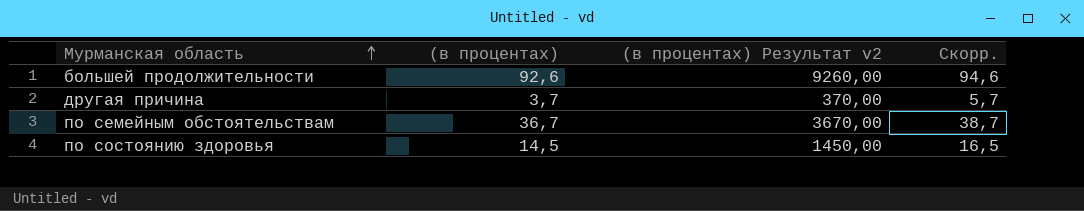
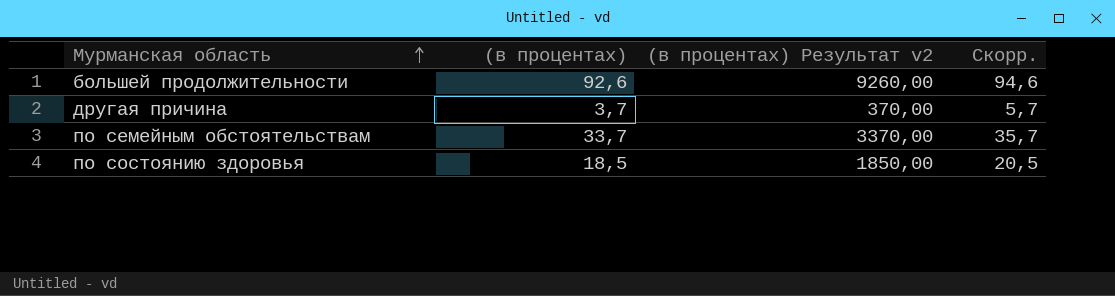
по семейным обстоятельствам | (в процентах): 36,7 -> 33,7
по семейным обстоятельствам | (в процентах) Результат v2: 3670,00 -> 3370,00
по семейным обстоятельствам | Скорр.: 38,7 -> 35,7
по состоянию здоровья | (в процентах): 14,5 -> 18,5
по состоянию здоровья | (в процентах) Результат v2: 1450,00 -> 1850,00
по состоянию здоровья | Скорр.: 16,5 -> 20,5

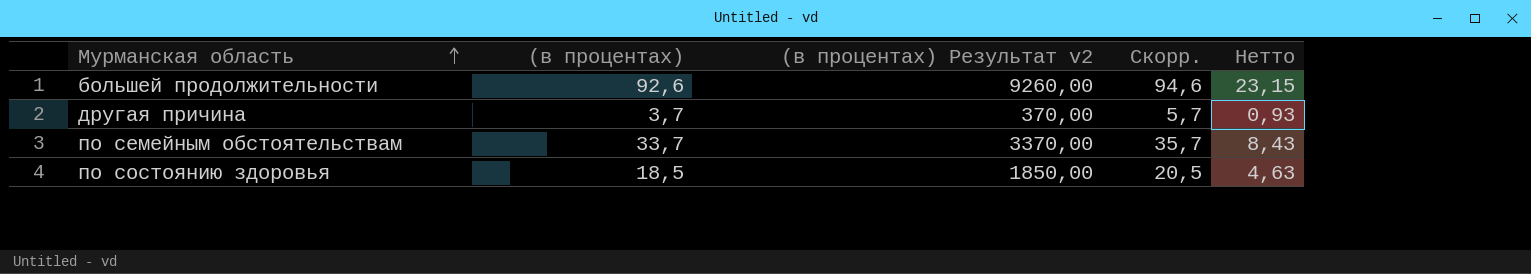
column Нетто | formula: none -> [(в процентах)] * 0,25

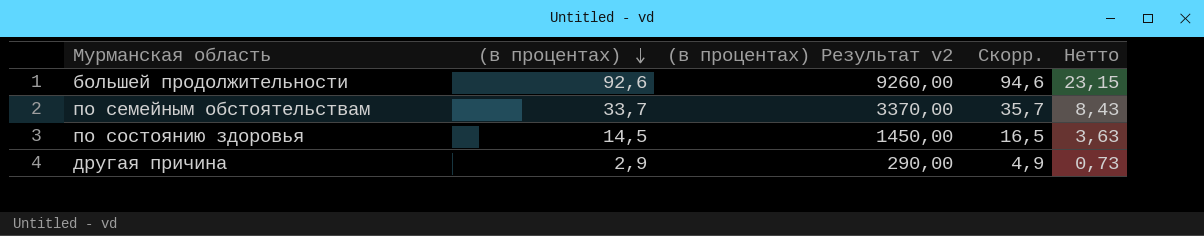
row order: Мурманская область ascending -> (в процентах) descending
по состоянию здоровья | (в процентах): 18,5 -> 14,5
по состоянию здоровья | (в процентах) Результат v2: 1850,00 -> 1450,00
по состоянию здоровья | Скорр.: 20,5 -> 16,5
по состоянию здоровья | Нетто: 4,63 -> 3,63
другая причина | (в процентах): 3,7 -> 2,9
другая причина | (в процентах) Результат v2: 370,00 -> 290,00
другая причина | Скорр.: 5,7 -> 4,9
другая причина | Нетто: 0,93 -> 0,73

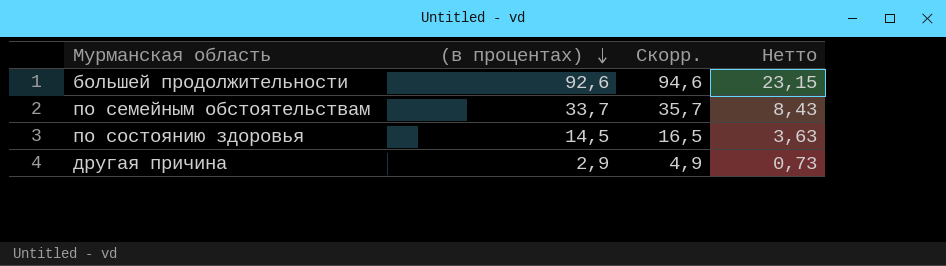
column (в процентах) Результат v2 | formula: [(в процентах)] * 100 -> none

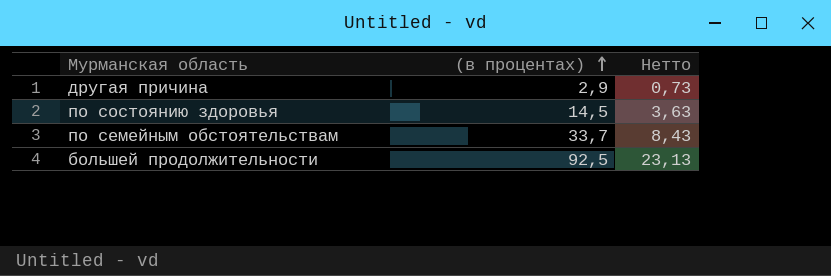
row order: (в процентах) descending -> (в процентах) ascending
column Скорр. | formula: [(в процентах)] + 2 -> none
большей продолжительности | (в процентах): 92,6 -> 92,5
большей продолжительности | Нетто: 23,15 -> 23,13

